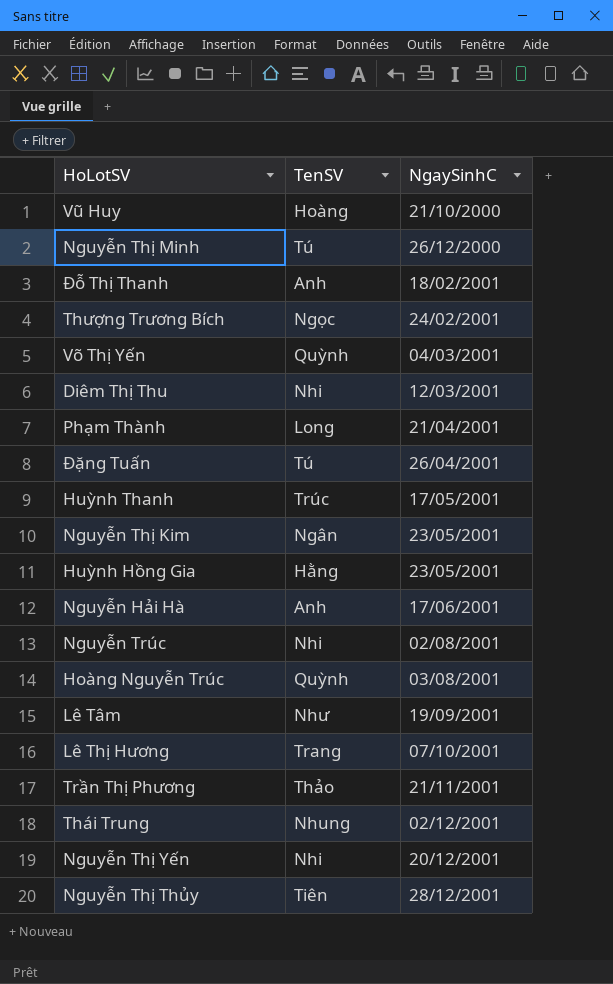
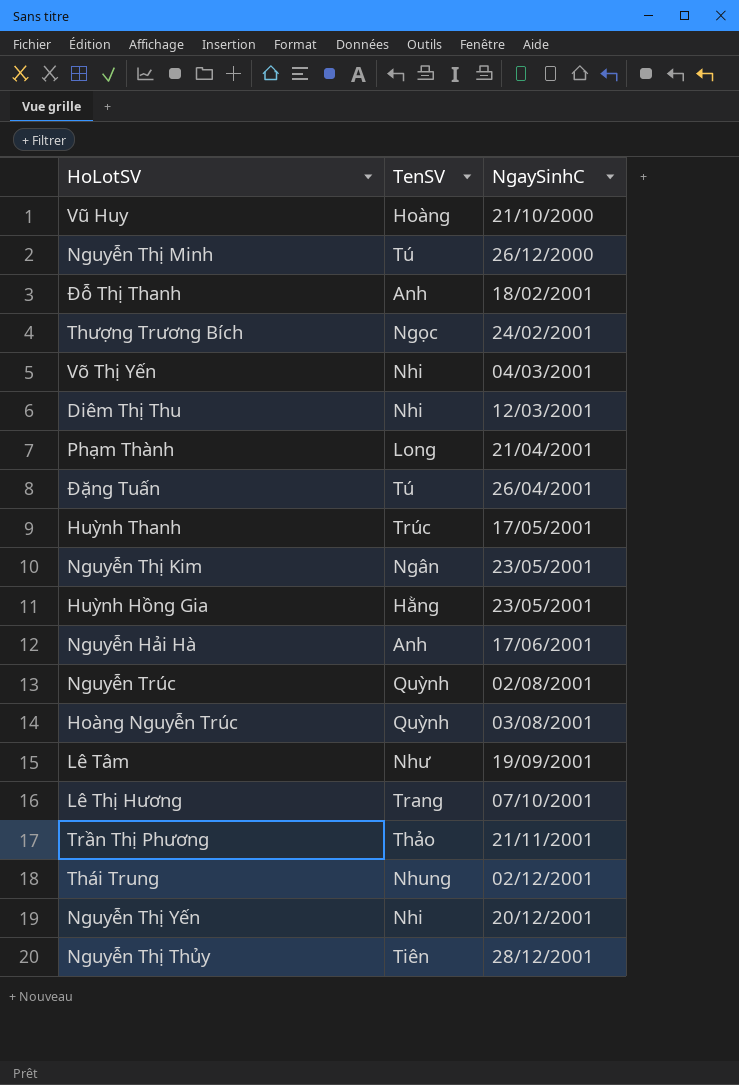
Võ Thị Yến | TenSV: Quỳnh -> Nhi
Nguyễn Trúc | TenSV: Nhi -> Quỳnh

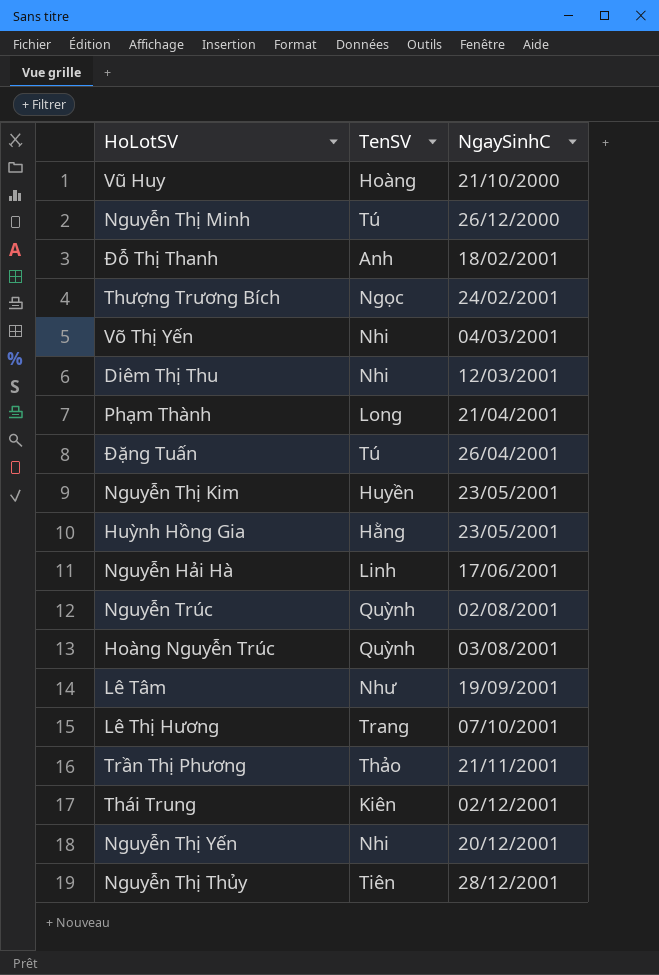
row Huỳnh Thanh: Trúc | 17/05/2001 -> none
Nguyễn Thị Kim | TenSV: Ngân -> Huyền
Nguyễn Hải Hà | TenSV: Anh -> Linh
Thái Trung | TenSV: Nhung -> Kiên

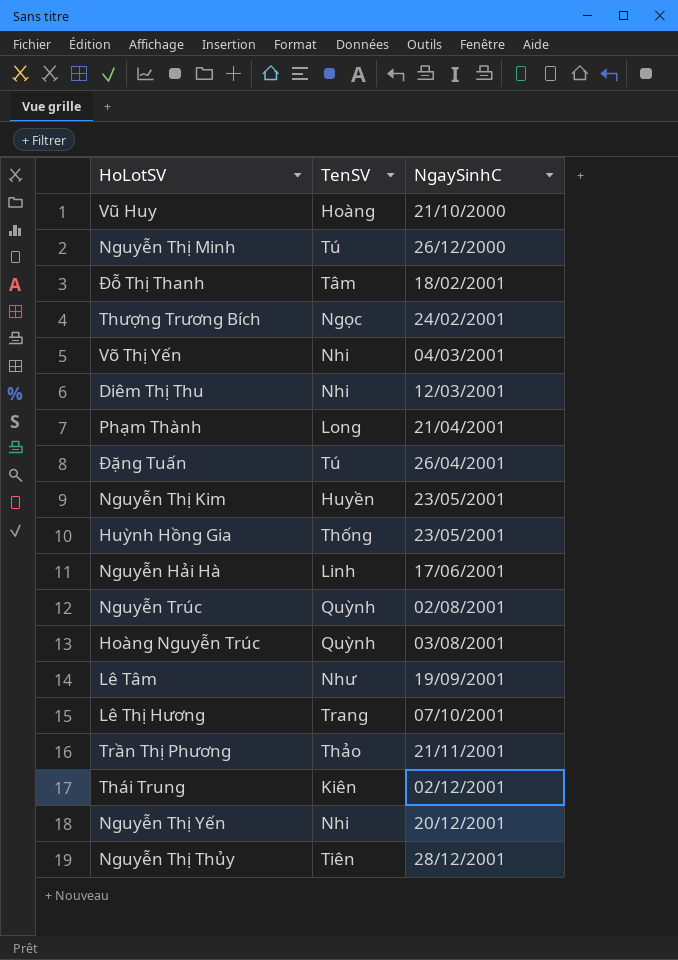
Đỗ Thị Thanh | TenSV: Anh -> Tâm
Huỳnh Hồng Gia | TenSV: Hằng -> Thống

